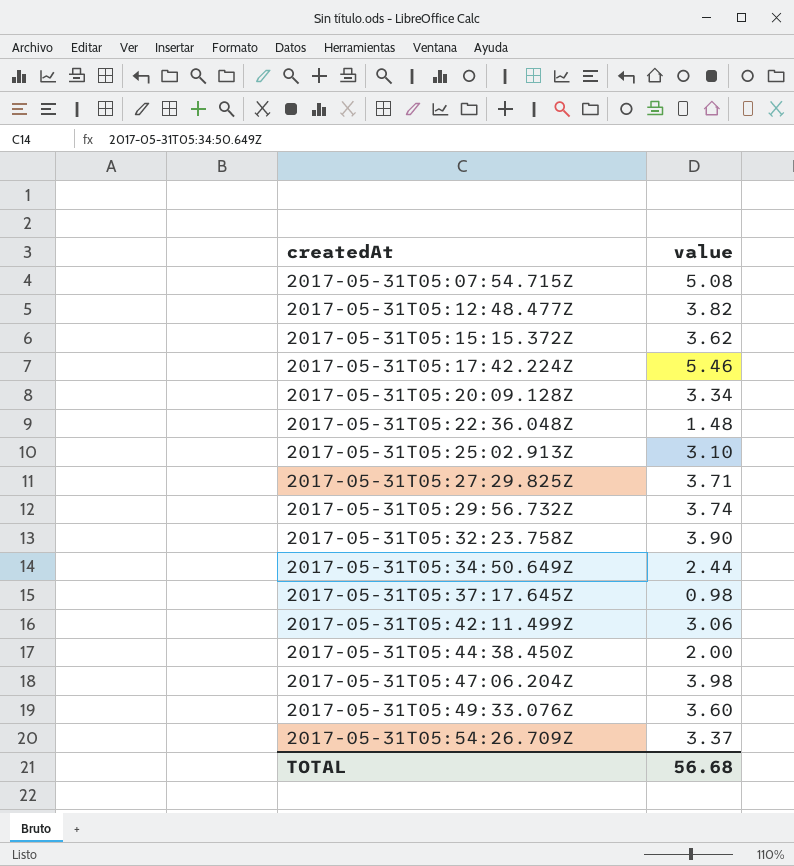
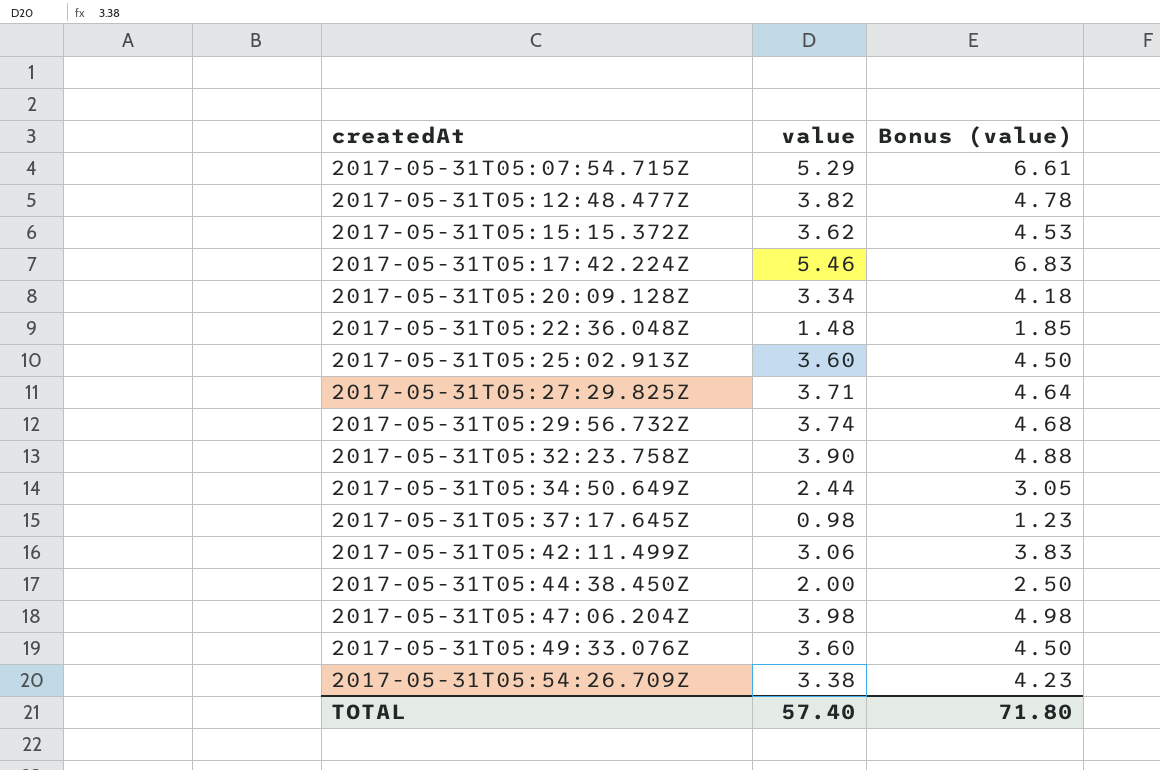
column Bonus (value) | formula: none -> [value] * 1.25
2017-05-31T05:07:54.715Z | value: 5.08 -> 5.29
2017-05-31T05:25:02.913Z | value: 3.10 -> 3.60
2017-05-31T05:54:26.709Z | value: 3.37 -> 3.38
TOTAL | value: 56.68 -> 57.40

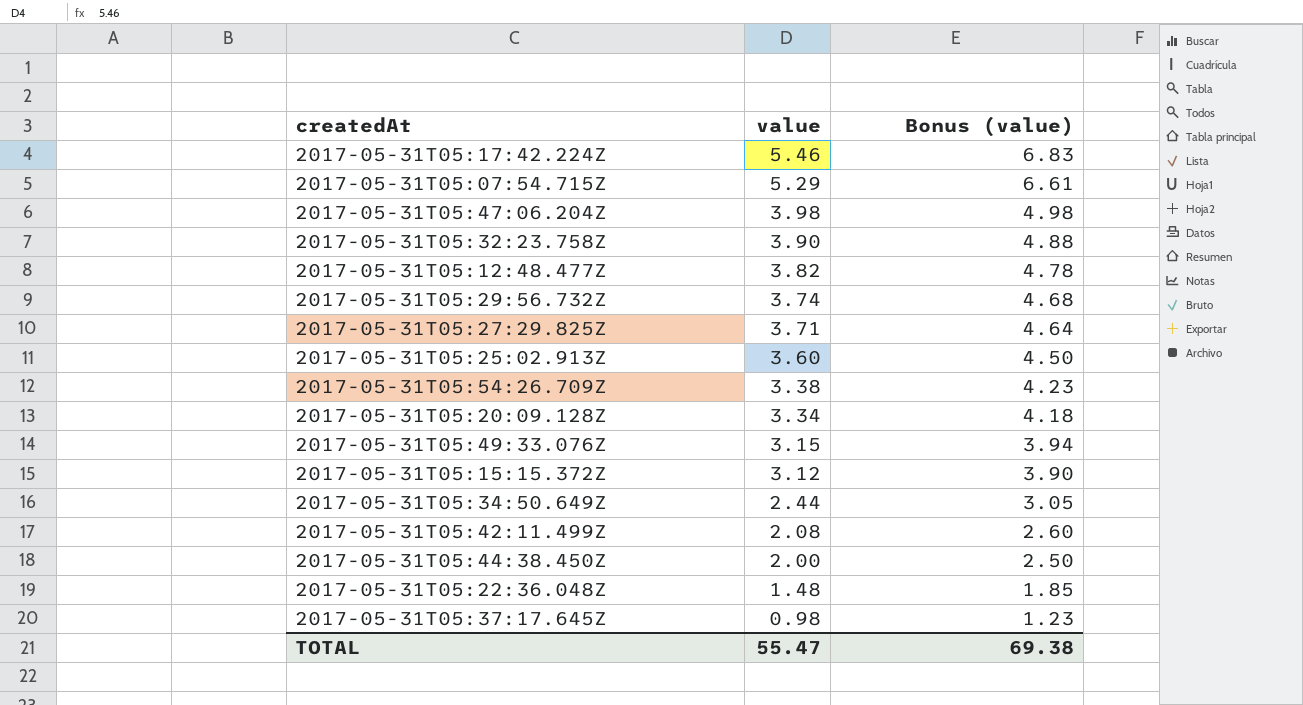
row order: createdAt ascending -> value descending
2017-05-31T05:49:33.076Z | value: 3.60 -> 3.15
2017-05-31T05:49:33.076Z | Bonus (value): 4.50 -> 3.94
2017-05-31T05:15:15.372Z | value: 3.62 -> 3.12
2017-05-31T05:15:15.372Z | Bonus (value): 4.53 -> 3.90
2017-05-31T05:42:11.499Z | value: 3.06 -> 2.08
2017-05-31T05:42:11.499Z | Bonus (value): 3.83 -> 2.60
TOTAL | value: 57.40 -> 55.47
TOTAL | Bonus (value): 71.80 -> 69.38

